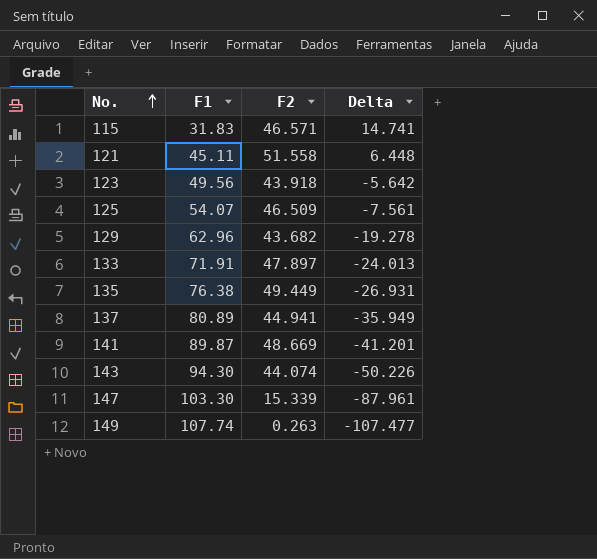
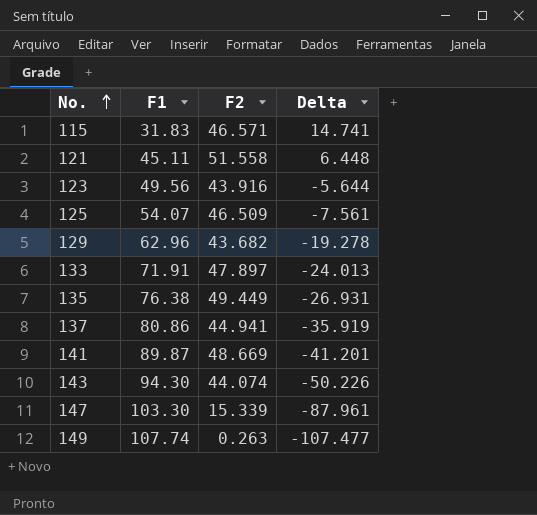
123 | F2: 43.918 -> 43.916
123 | Delta: -5.642 -> -5.644
137 | F1: 80.89 -> 80.86
137 | Delta: -35.949 -> -35.919

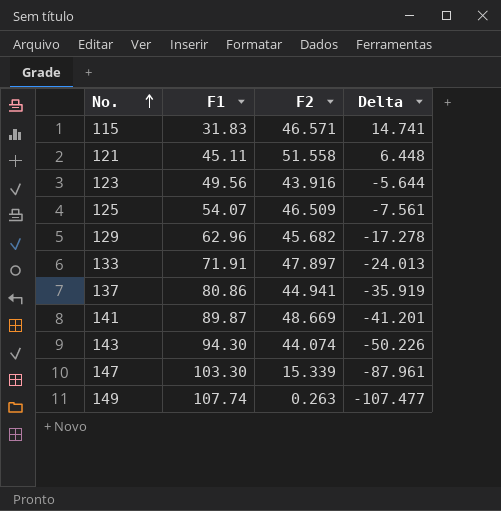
row 135: 76.38 | 49.449 | -26.931 -> none
129 | F2: 43.682 -> 45.682
129 | Delta: -19.278 -> -17.278

